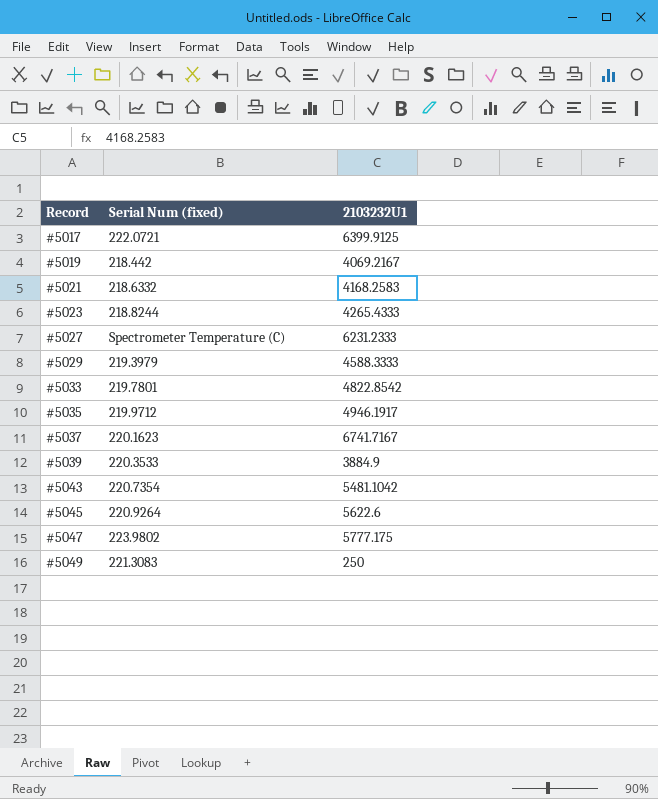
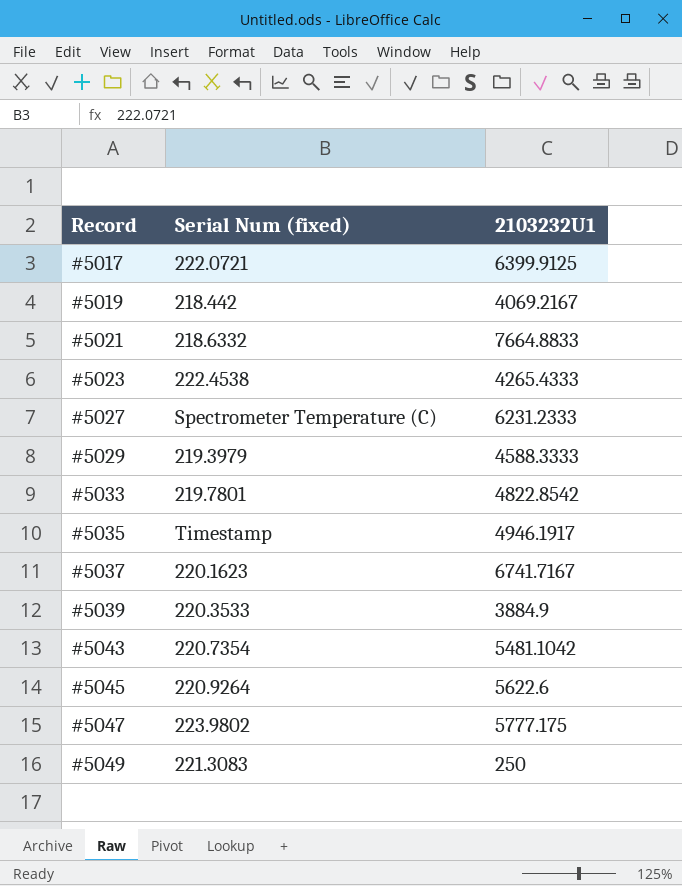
#5021 | 2103232U1: 4168.2583 -> 7664.8833
#5023 | Serial Num (fixed): 218.8244 -> 222.4538
#5035 | Serial Num (fixed): 219.9712 -> Timestamp

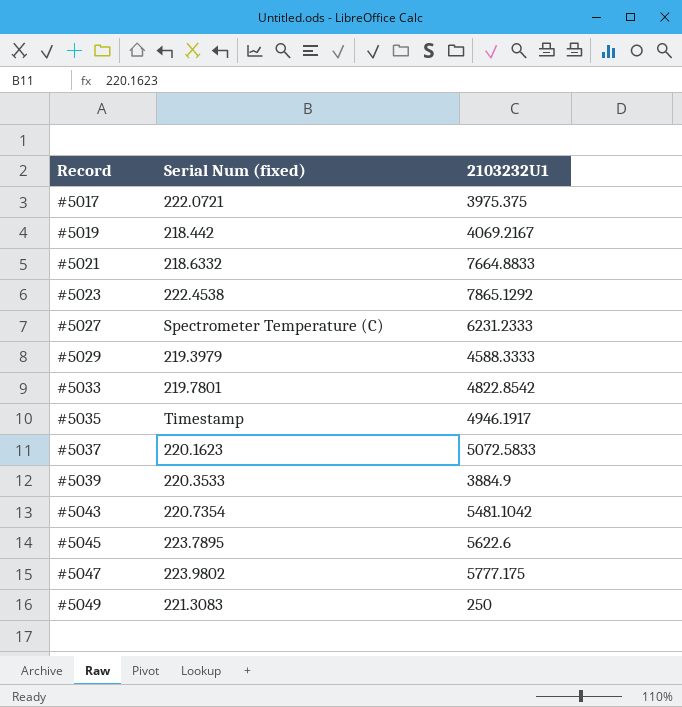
#5017 | 2103232U1: 6399.9125 -> 3975.375
#5023 | 2103232U1: 4265.4333 -> 7865.1292
#5037 | 2103232U1: 6741.7167 -> 5072.5833
#5045 | Serial Num (fixed): 220.9264 -> 223.7895

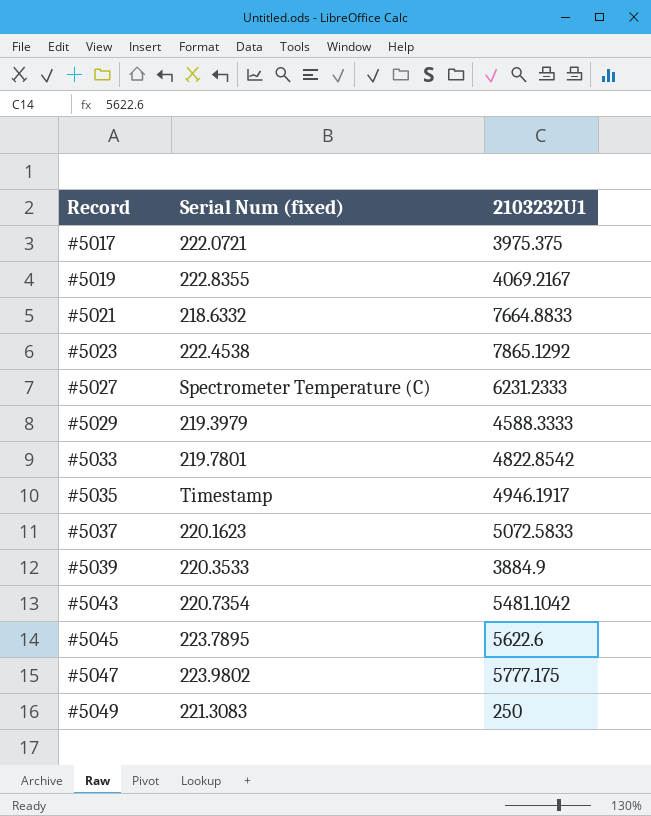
#5019 | Serial Num (fixed): 218.442 -> 222.8355

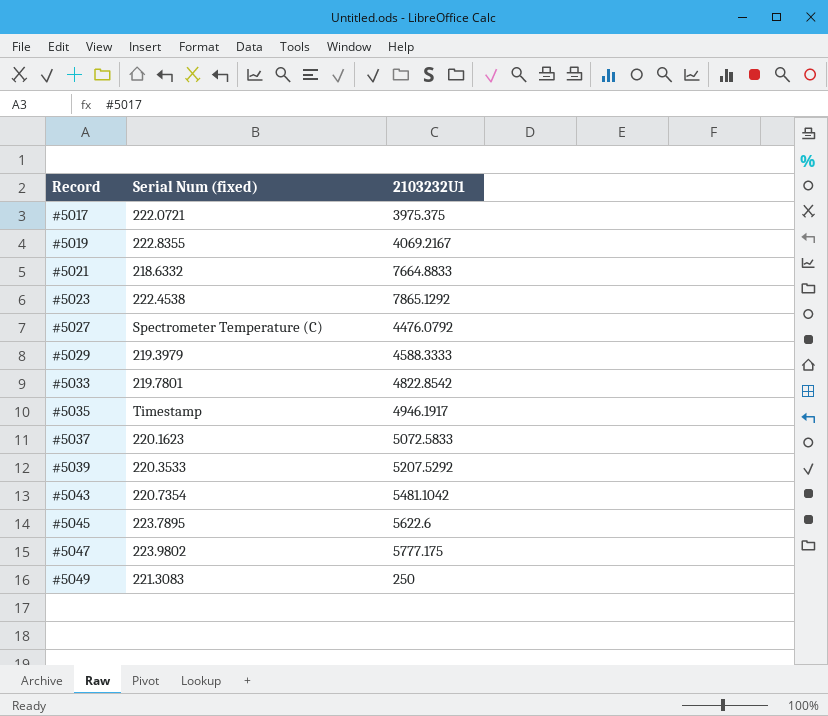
#5027 | 2103232U1: 6231.2333 -> 4476.0792
#5039 | 2103232U1: 3884.9 -> 5207.5292

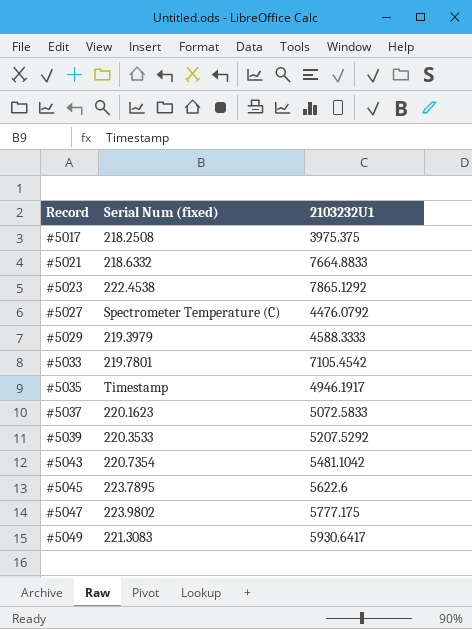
row #5019: 222.8355 | 4069.2167 -> none
#5017 | Serial Num (fixed): 222.0721 -> 218.2508
#5033 | 2103232U1: 4822.8542 -> 7105.4542
#5049 | 2103232U1: 250 -> 5930.6417

